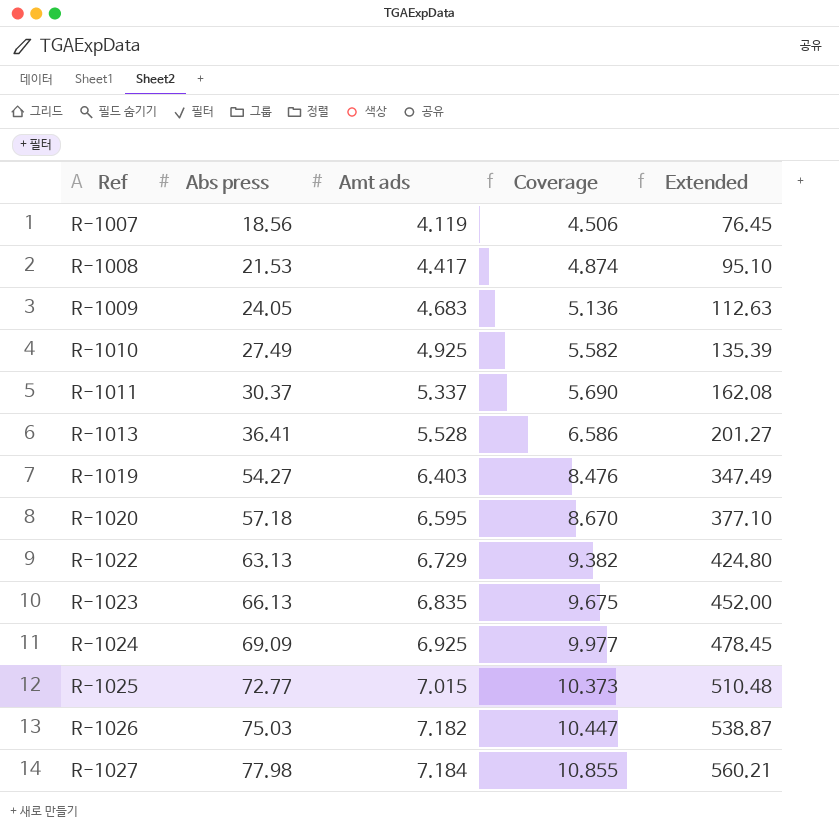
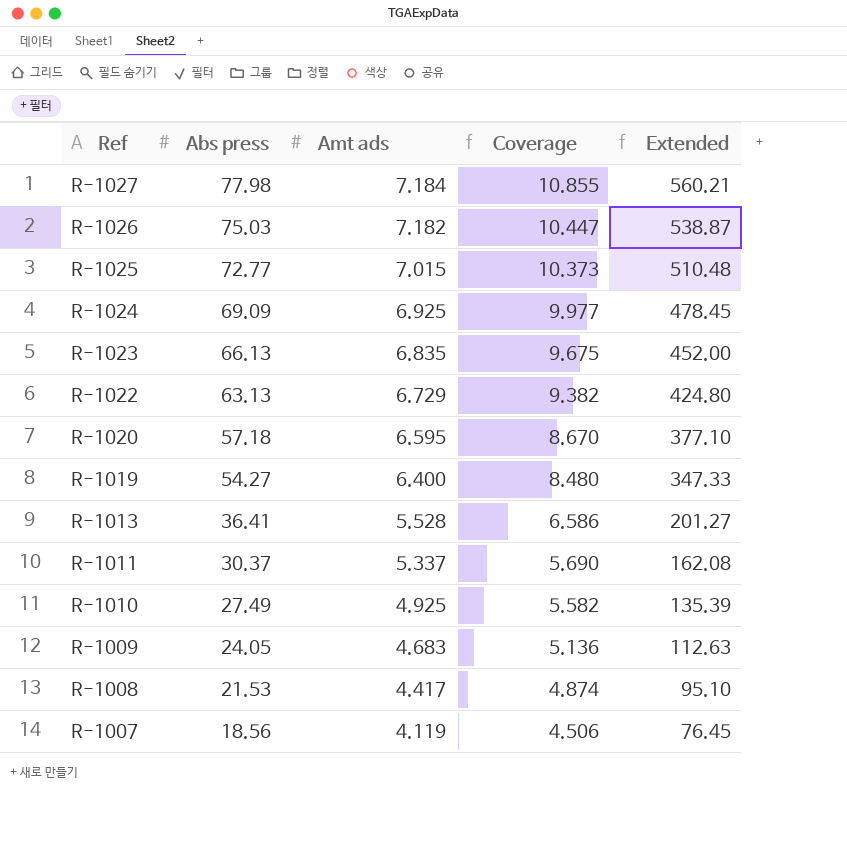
row order: Ref ascending -> Ref descending
R-1019 | Amt ads: 6.403 -> 6.400
R-1019 | Coverage: 8.476 -> 8.480
R-1019 | Extended: 347.49 -> 347.33

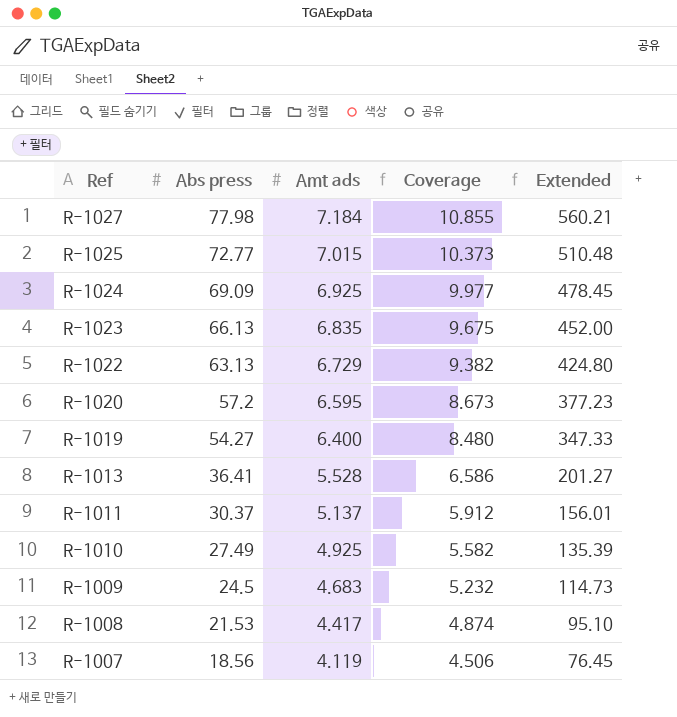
row R-1026: 75.03 | 7.182 | 10.447 | 538.87 -> none
R-1020 | Abs press: 57.18 -> 57.2
R-1020 | Coverage: 8.670 -> 8.673
R-1020 | Extended: 377.10 -> 377.23
R-1011 | Amt ads: 5.337 -> 5.137
R-1011 | Coverage: 5.690 -> 5.912
R-1011 | Extended: 162.08 -> 156.01
R-1009 | Abs press: 24.05 -> 24.5
R-1009 | Coverage: 5.136 -> 5.232
R-1009 | Extended: 112.63 -> 114.73

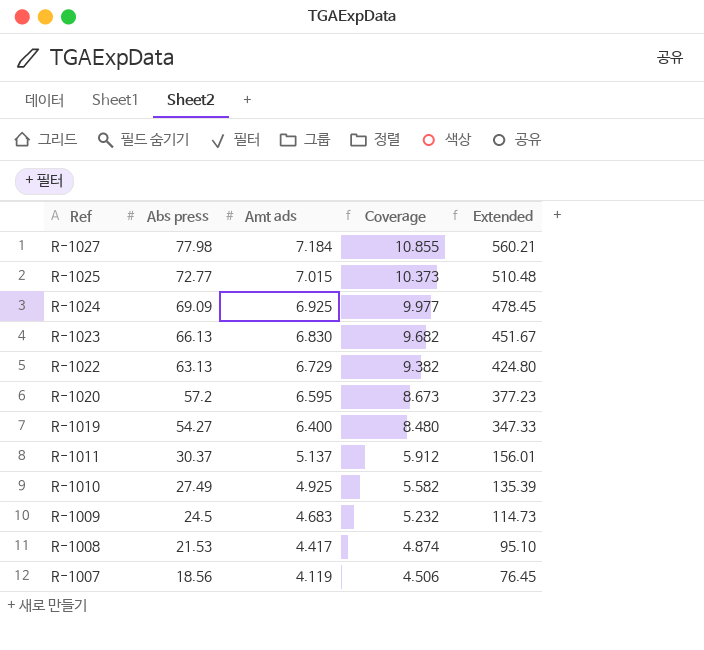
row R-1013: 36.41 | 5.528 | 6.586 | 201.27 -> none
R-1023 | Amt ads: 6.835 -> 6.830
R-1023 | Coverage: 9.675 -> 9.682
R-1023 | Extended: 452.00 -> 451.67

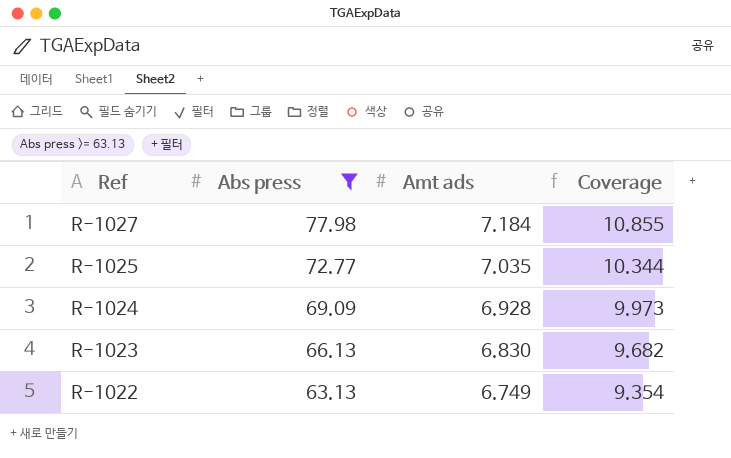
filter: none -> Abs press >= 63.13
column Extended | formula: [Abs press] * [Amt ads] -> none
R-1025 | Amt ads: 7.015 -> 7.035
R-1025 | Coverage: 10.373 -> 10.344
R-1024 | Amt ads: 6.925 -> 6.928
R-1024 | Coverage: 9.977 -> 9.973
R-1022 | Amt ads: 6.729 -> 6.749
R-1022 | Coverage: 9.382 -> 9.354

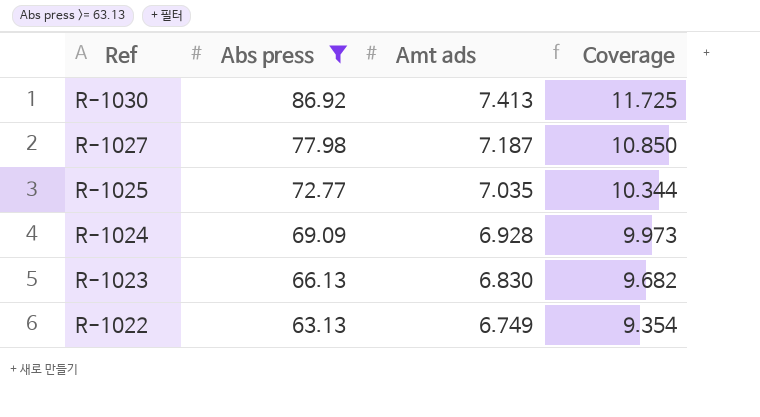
row R-1030: none -> 86.92 | 7.413 | 11.725
R-1027 | Amt ads: 7.184 -> 7.187
R-1027 | Coverage: 10.855 -> 10.850

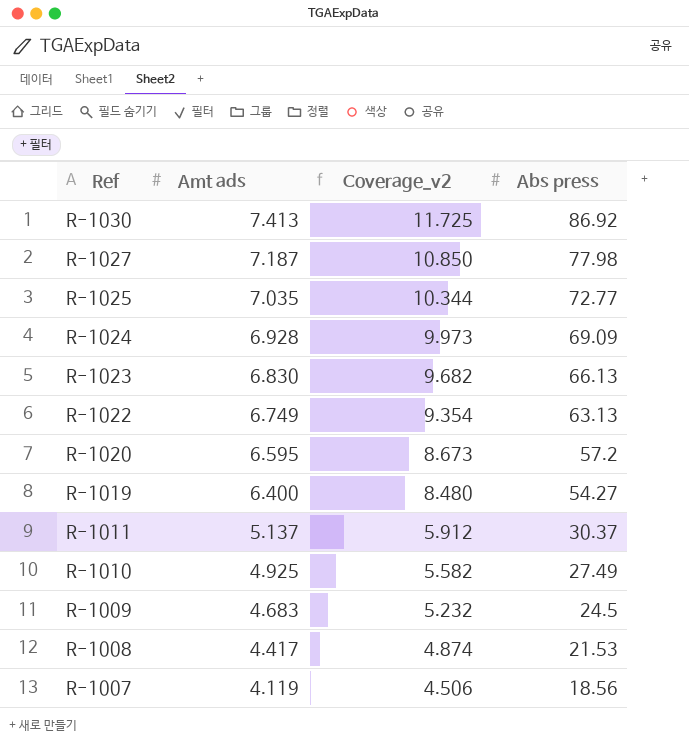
filter: Abs press >= 63.13 -> none
column name: Coverage -> Coverage_v2
column Abs press | position: 2 -> 4

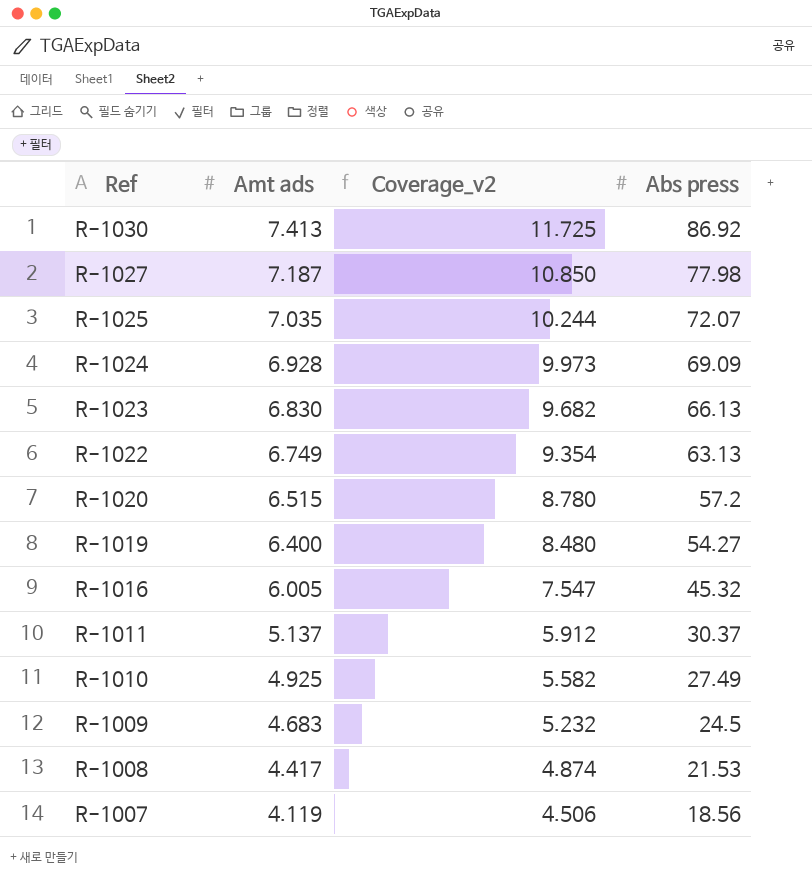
R-1025 | Coverage_v2: 10.344 -> 10.244
R-1025 | Abs press: 72.77 -> 72.07
R-1020 | Amt ads: 6.595 -> 6.515
R-1020 | Coverage_v2: 8.673 -> 8.780
row R-1016: none -> 6.005 | 7.547 | 45.32

